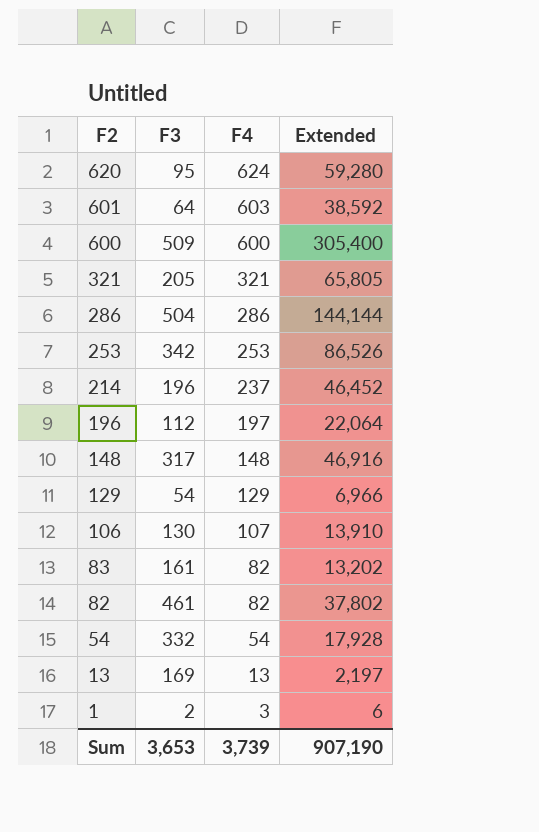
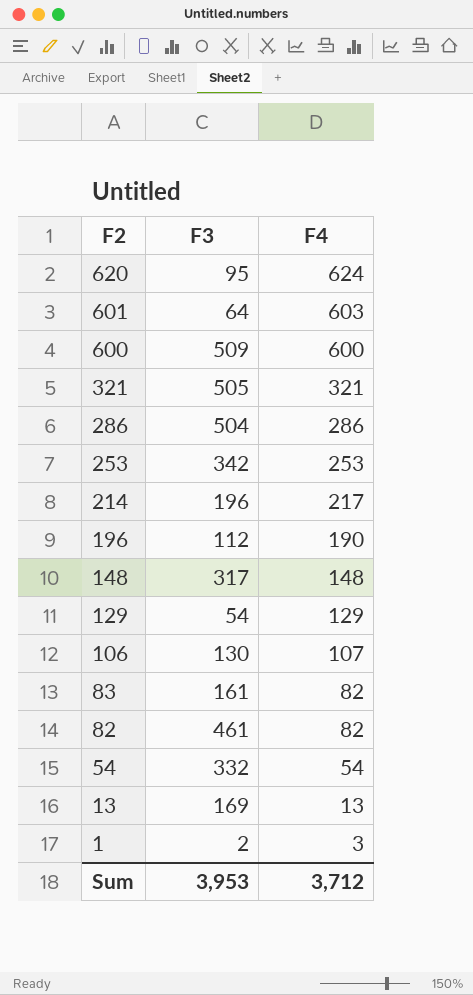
column Extended | formula: [F3] * [F4] -> none
321 | F3: 205 -> 505
214 | F4: 237 -> 217
196 | F4: 197 -> 190
Sum | F3: 3,653 -> 3,953
Sum | F4: 3,739 -> 3,712

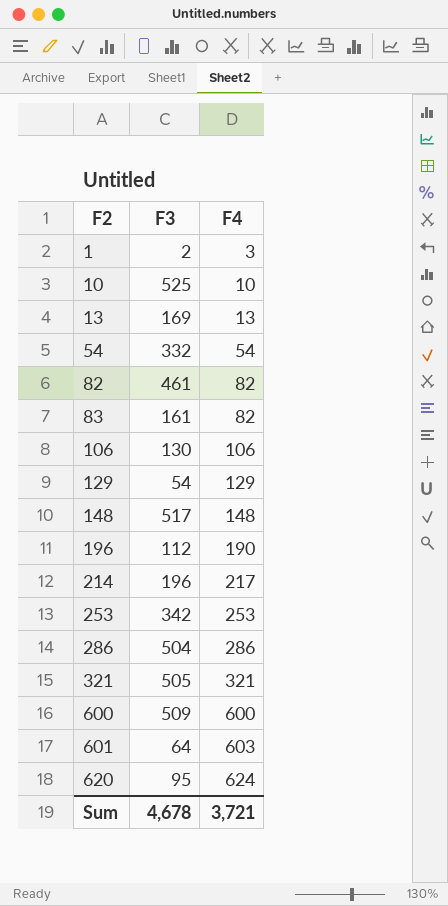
row order: F2 descending -> F2 ascending
row 10: none -> 525 | 10
106 | F4: 107 -> 106
148 | F3: 317 -> 517
Sum | F3: 3,953 -> 4,678
Sum | F4: 3,712 -> 3,721

